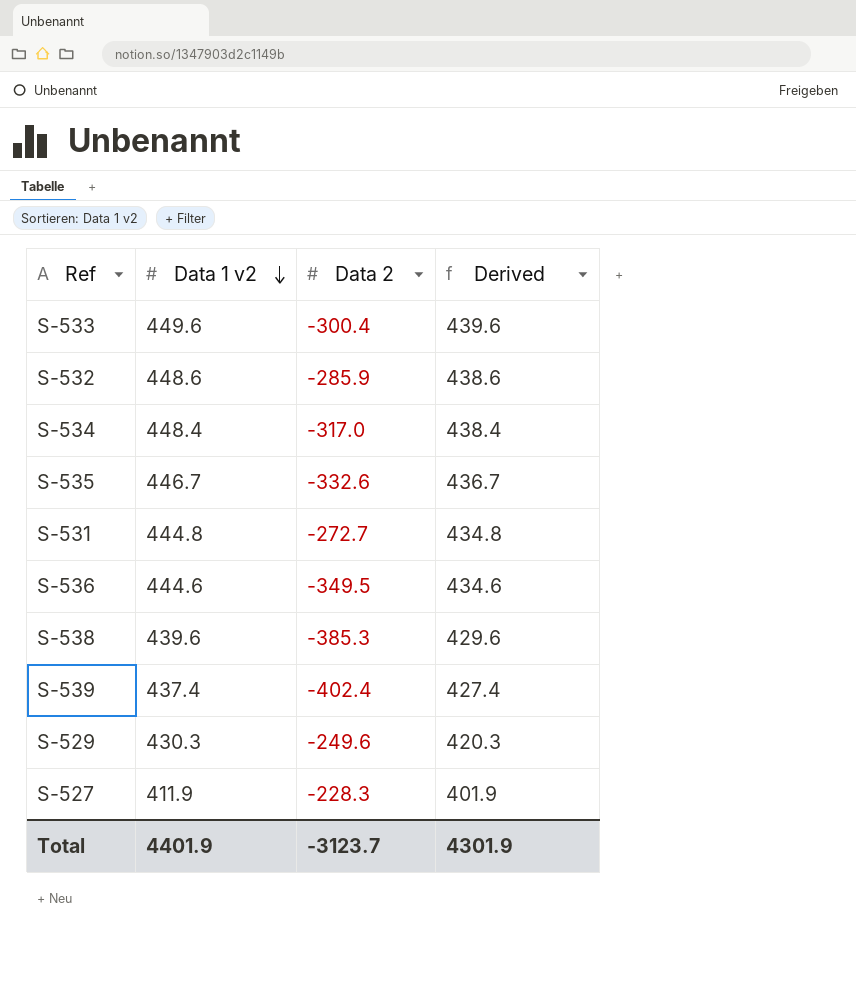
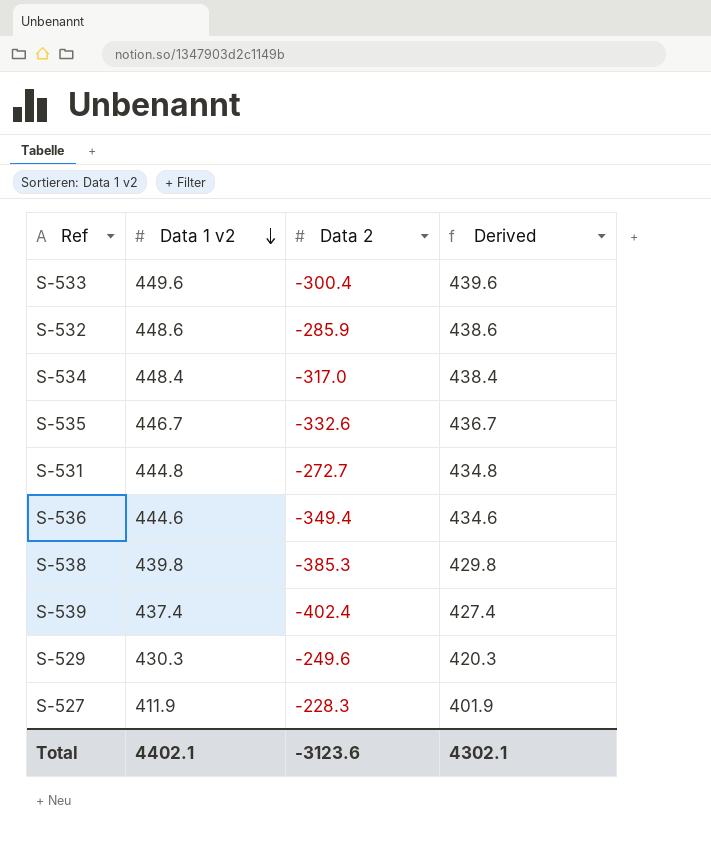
S-536 | Data 2: -349.5 -> -349.4
S-538 | Data 1 v2: 439.6 -> 439.8
S-538 | Derived: 429.6 -> 429.8
Total | Data 1 v2: 4401.9 -> 4402.1
Total | Data 2: -3123.7 -> -3123.6
Total | Derived: 4301.9 -> 4302.1

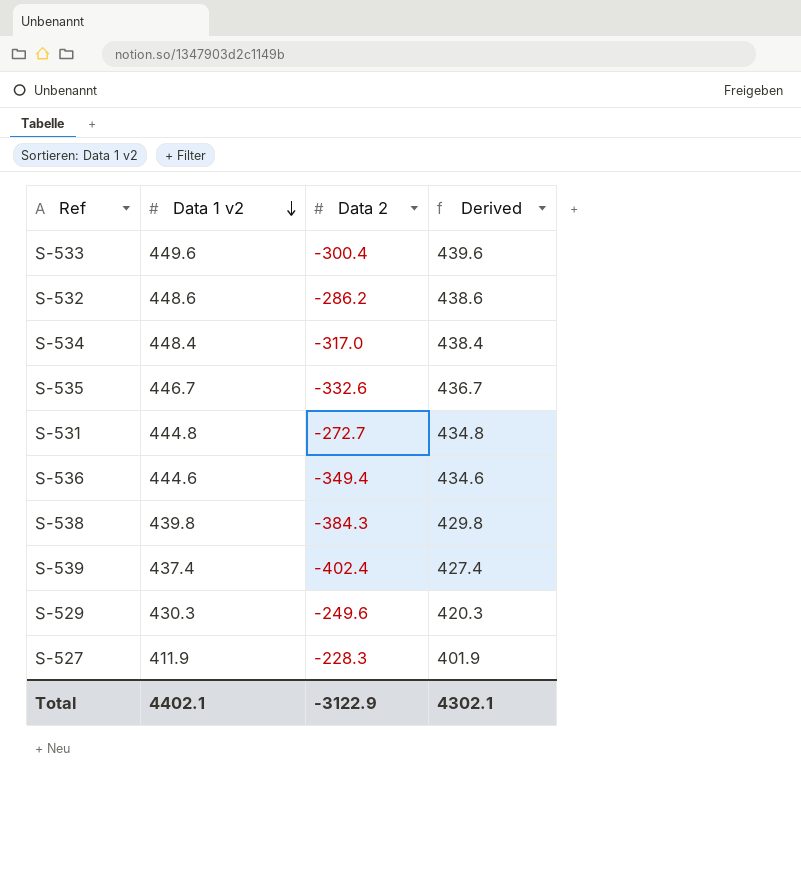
S-532 | Data 2: -285.9 -> -286.2
S-538 | Data 2: -385.3 -> -384.3
Total | Data 2: -3123.6 -> -3122.9

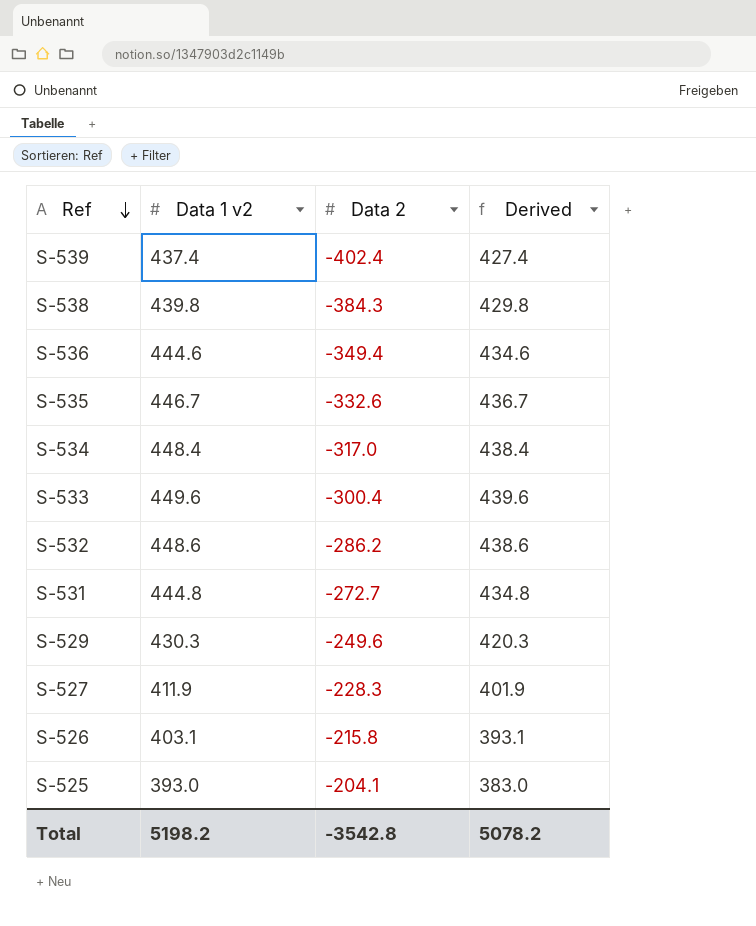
row order: Data 1 v2 descending -> Ref descending
row S-526: none -> 403.1 | -215.8 | 393.1
row S-525: none -> 393.0 | -204.1 | 383.0
Total | Data 1 v2: 4402.1 -> 5198.2
Total | Data 2: -3122.9 -> -3542.8
Total | Derived: 4302.1 -> 5078.2

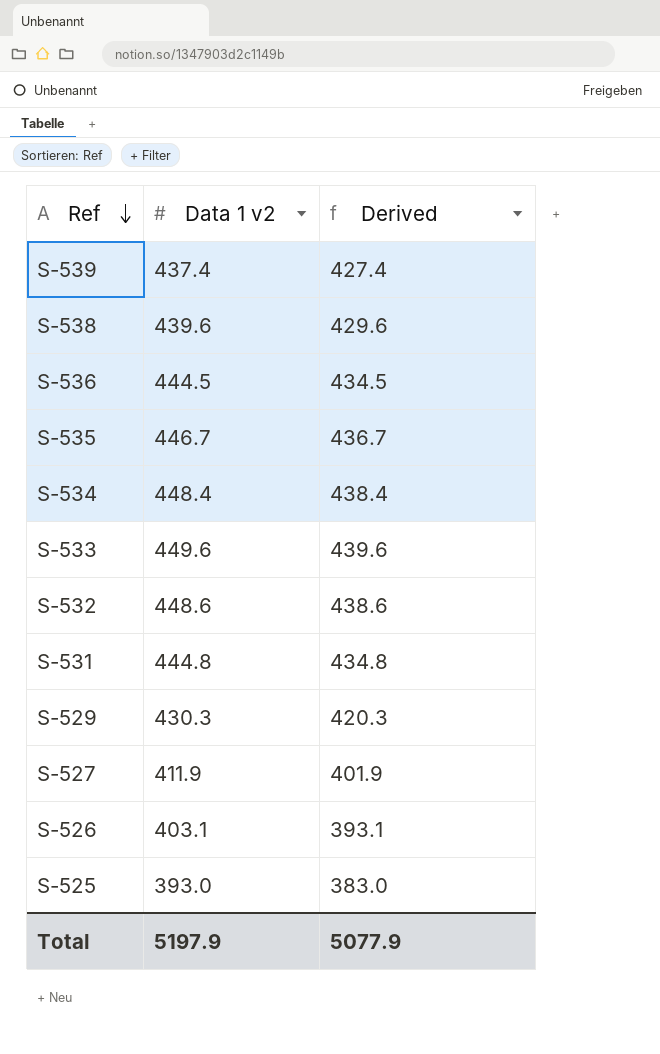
column Data 2 | position: 3 -> none
S-538 | Data 1 v2: 439.8 -> 439.6
S-538 | Derived: 429.8 -> 429.6
S-536 | Data 1 v2: 444.6 -> 444.5
S-536 | Derived: 434.6 -> 434.5
Total | Data 1 v2: 5198.2 -> 5197.9
Total | Derived: 5078.2 -> 5077.9

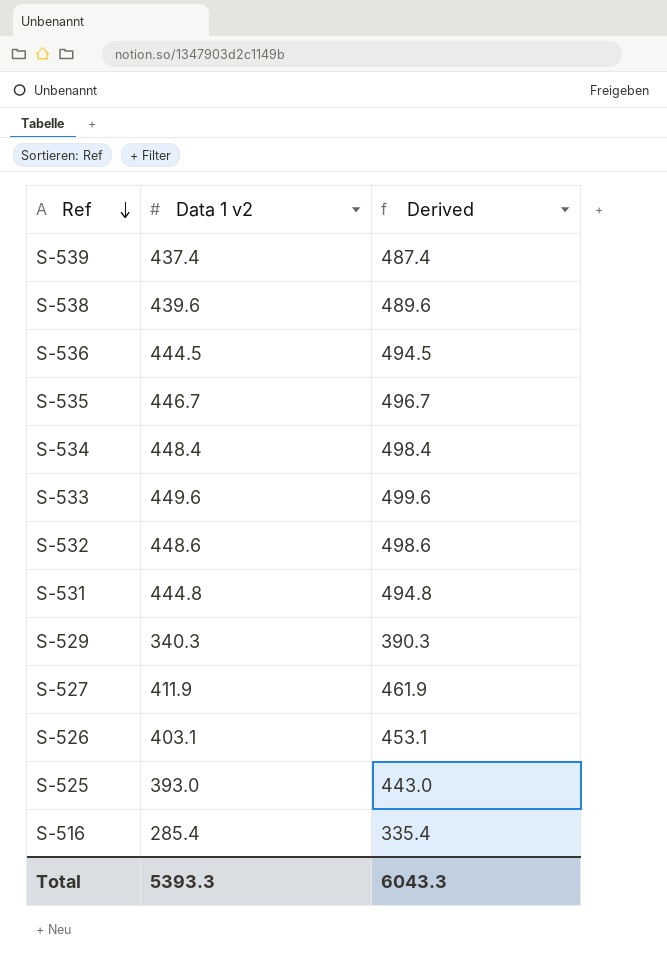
column Derived | formula: [Data 1 v2] - 10 -> [Data 1 v2] + 50
S-529 | Data 1 v2: 430.3 -> 340.3
row S-516: none -> 285.4 | 335.4
Total | Data 1 v2: 5197.9 -> 5393.3
Total | Derived: 5077.9 -> 6043.3

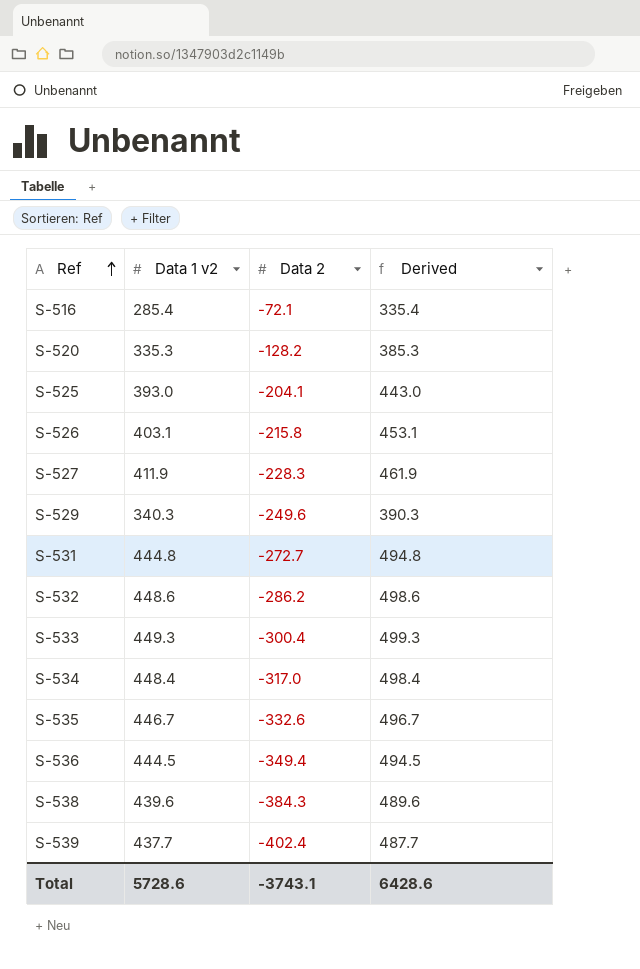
row order: Ref descending -> Ref ascending
column Data 2 | position: none -> 3
row S-520: none -> 335.3 | -128.2 | 385.3
S-533 | Data 1 v2: 449.6 -> 449.3
S-533 | Derived: 499.6 -> 499.3
S-539 | Data 1 v2: 437.4 -> 437.7
S-539 | Derived: 487.4 -> 487.7
Total | Data 1 v2: 5393.3 -> 5728.6
Total | Derived: 6043.3 -> 6428.6

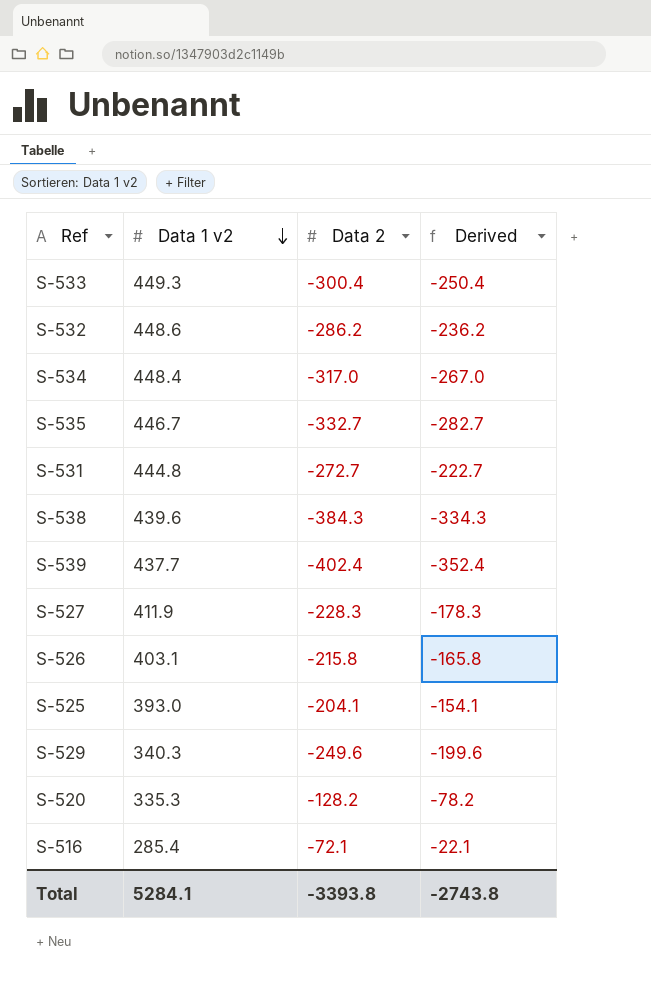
row order: Ref ascending -> Data 1 v2 descending
column Derived | formula: [Data 1 v2] + 50 -> [Data 2] + 50
row S-536: 444.5 | -349.4 | 494.5 -> none
S-535 | Data 2: -332.6 -> -332.7
Total | Data 1 v2: 5728.6 -> 5284.1
Total | Data 2: -3743.1 -> -3393.8
Total | Derived: 6428.6 -> -2743.8

